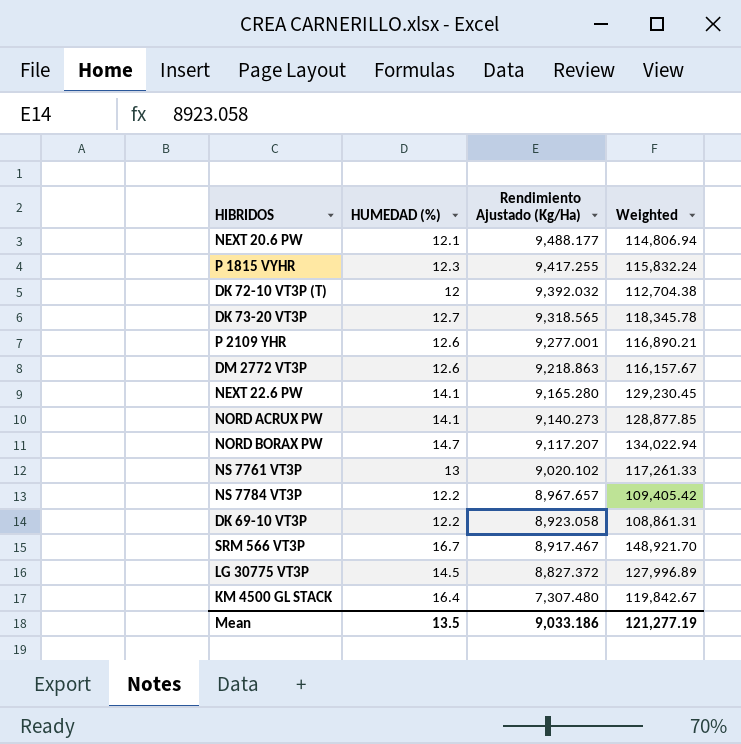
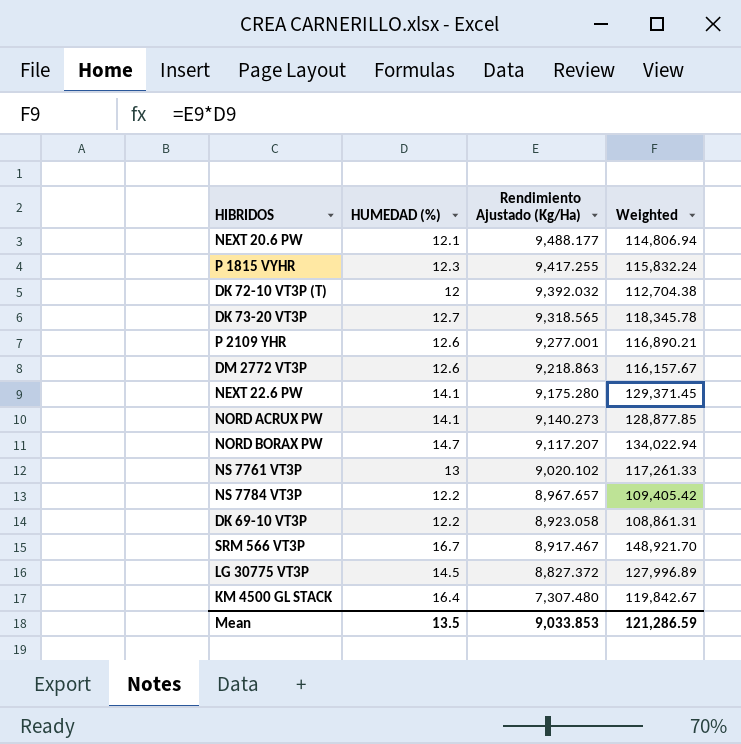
NEXT 22.6 PW | Rendimiento Ajustado (Kg/Ha): 9,165.280 -> 9,175.280
NEXT 22.6 PW | Weighted: 129,230.45 -> 129,371.45
Mean | Rendimiento Ajustado (Kg/Ha): 9,033.186 -> 9,033.853
Mean | Weighted: 121,277.19 -> 121,286.59

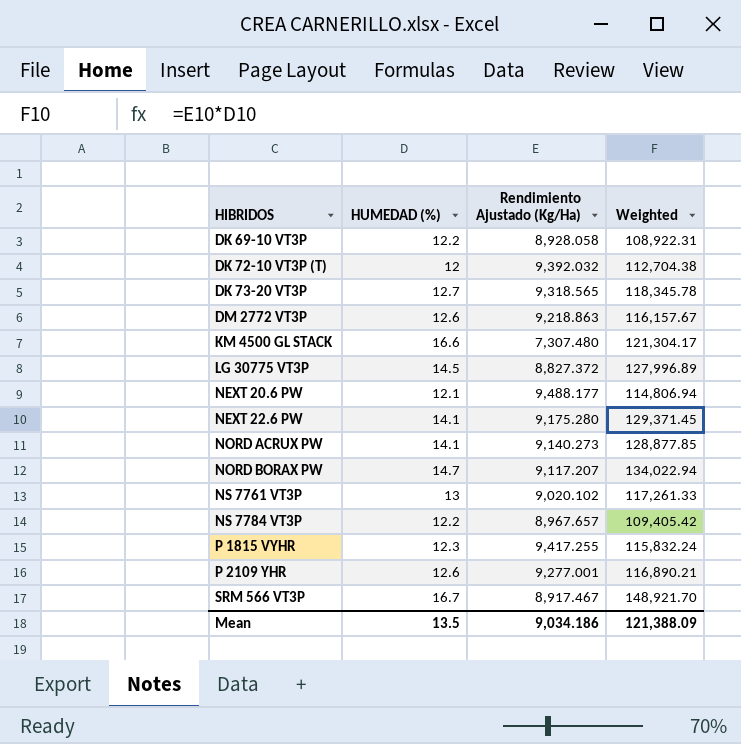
row order: Rendimiento Ajustado (Kg/Ha) descending -> HIBRIDOS ascending
DK 69-10 VT3P | Rendimiento Ajustado (Kg/Ha): 8,923.058 -> 8,928.058
DK 69-10 VT3P | Weighted: 108,861.31 -> 108,922.31
KM 4500 GL STACK | HUMEDAD (%): 16.4 -> 16.6
KM 4500 GL STACK | Weighted: 119,842.67 -> 121,304.17
Mean | Rendimiento Ajustado (Kg/Ha): 9,033.853 -> 9,034.186
Mean | Weighted: 121,286.59 -> 121,388.09

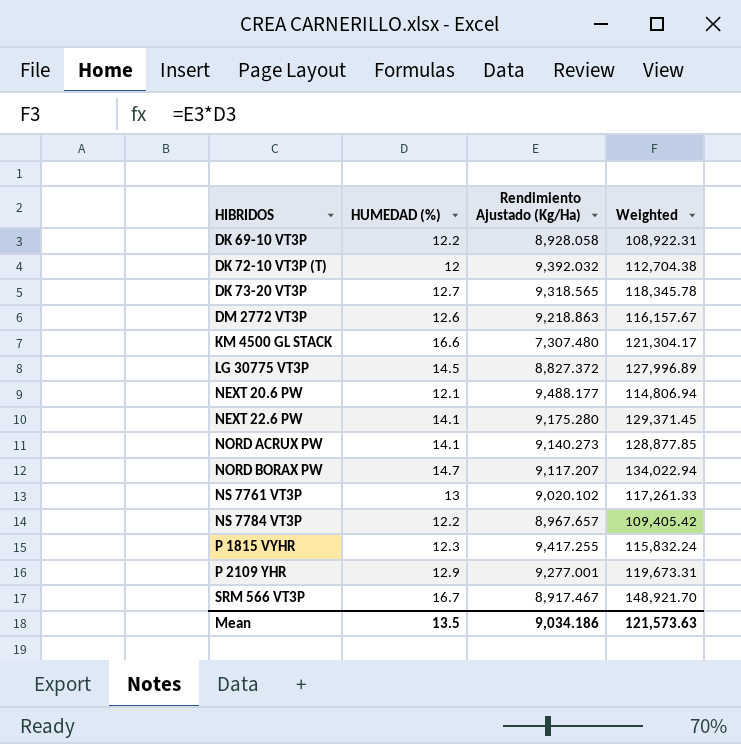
P 2109 YHR | HUMEDAD (%): 12.6 -> 12.9
P 2109 YHR | Weighted: 116,890.21 -> 119,673.31
Mean | Weighted: 121,388.09 -> 121,573.63

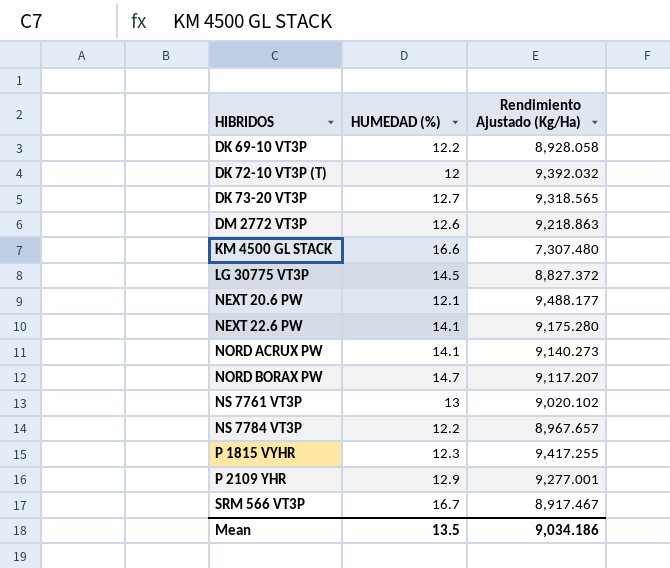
column Weighted | formula: [HUMEDAD (%)] * [Rendimiento Ajustado (Kg/Ha)] -> none

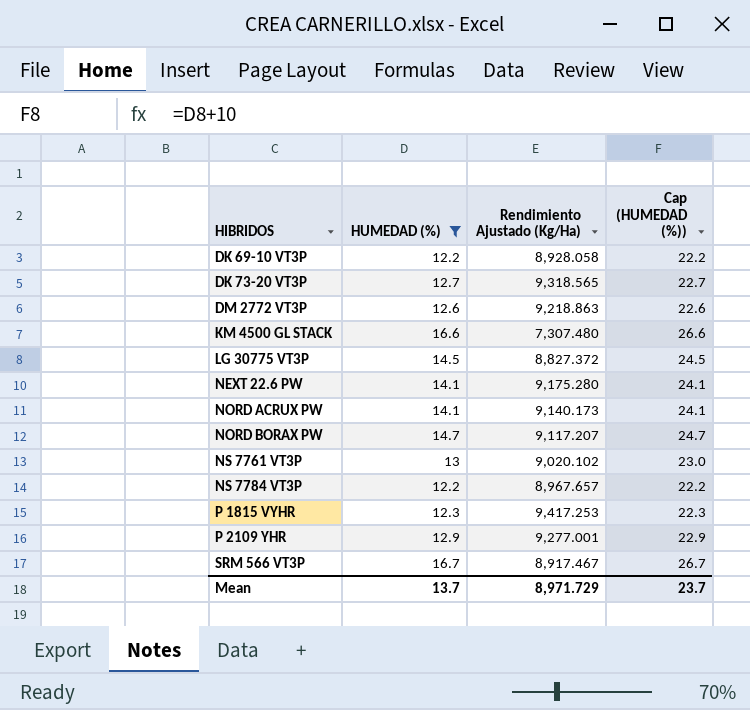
filter: none -> HUMEDAD (%) >= 12.2
column Cap (HUMEDAD (%)) | formula: none -> [HUMEDAD (%)] + 10
NORD ACRUX PW | Rendimiento Ajustado (Kg/Ha): 9,140.273 -> 9,140.173
P 1815 VYHR | Rendimiento Ajustado (Kg/Ha): 9,417.255 -> 9,417.253
Mean | HUMEDAD (%): 13.5 -> 13.7
Mean | Rendimiento Ajustado (Kg/Ha): 9,034.186 -> 8,971.729

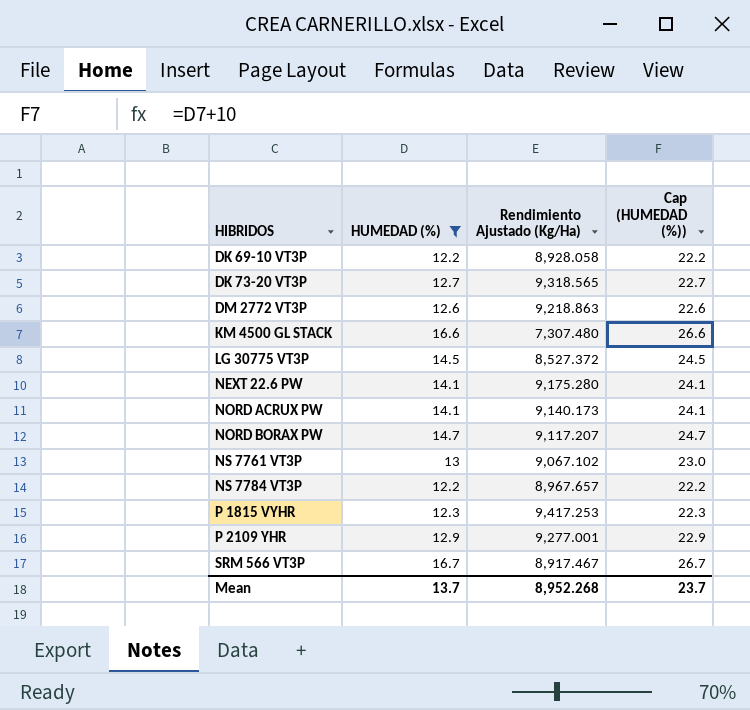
LG 30775 VT3P | Rendimiento Ajustado (Kg/Ha): 8,827.372 -> 8,527.372
NS 7761 VT3P | Rendimiento Ajustado (Kg/Ha): 9,020.102 -> 9,067.102
Mean | Rendimiento Ajustado (Kg/Ha): 8,971.729 -> 8,952.268

